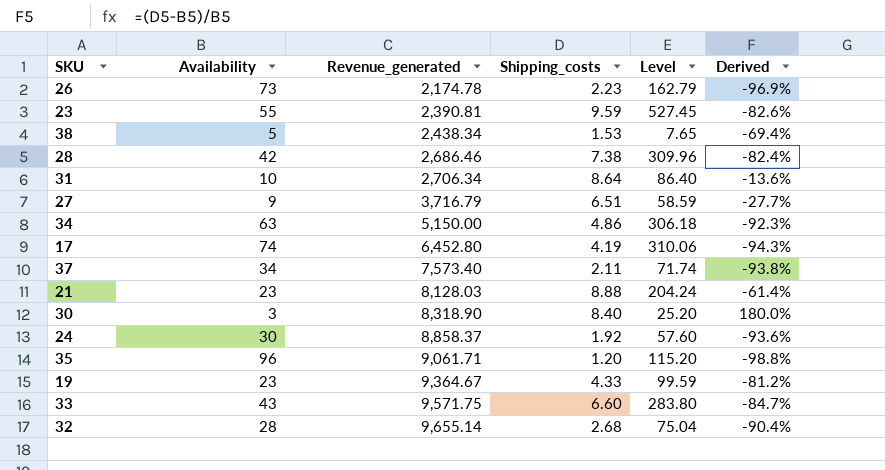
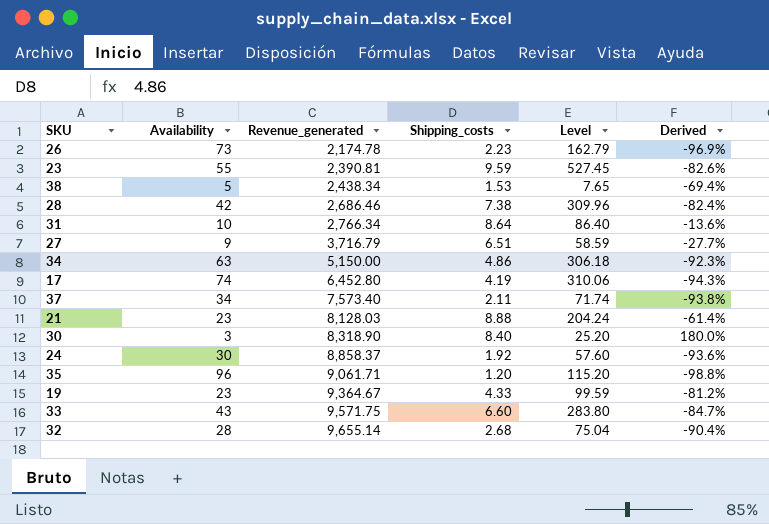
31 | Revenue_generated: 2,706.34 -> 2,766.34

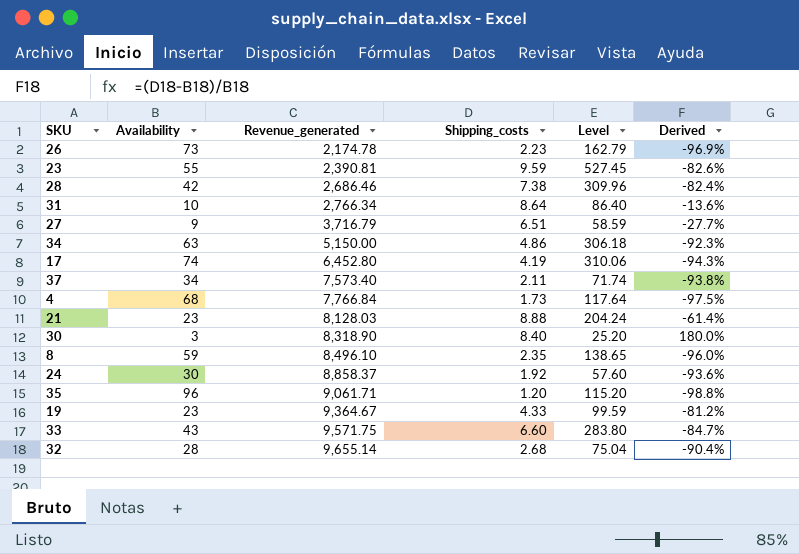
row 38: 5 | 2,438.34 | 1.53 | 7.65 | -69.4% -> none
row 4: none -> 68 | 7,766.84 | 1.73 | 117.64 | -97.5%
row 8: none -> 59 | 8,496.10 | 2.35 | 138.65 | -96.0%

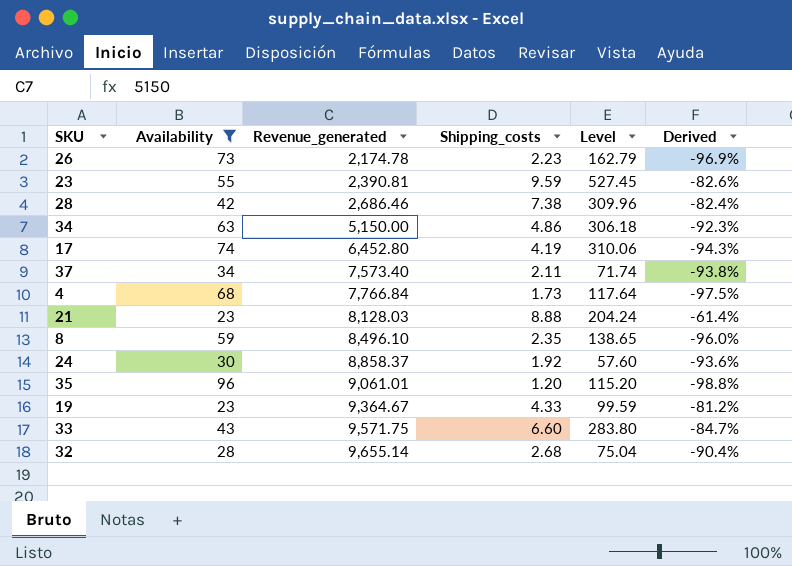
filter: none -> Availability >= 23
35 | Revenue_generated: 9,061.71 -> 9,061.01

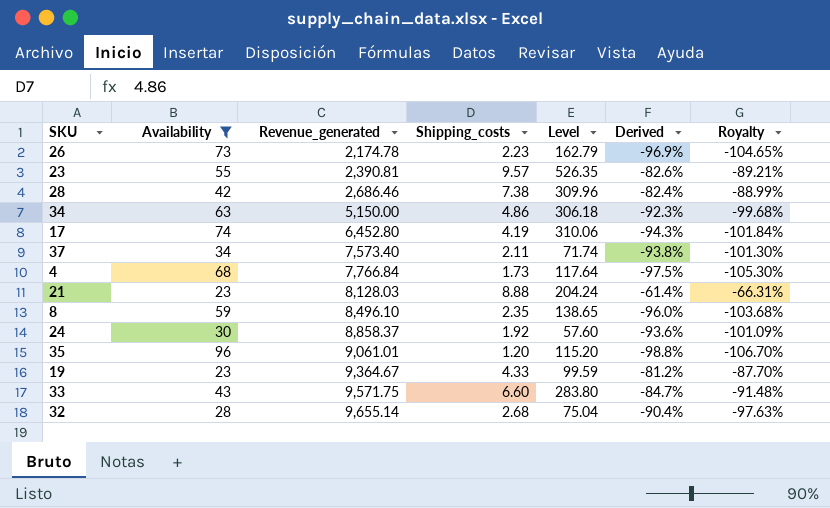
column Royalty | formula: none -> [Derived] * 1.08
23 | Shipping_costs: 9.59 -> 9.57
23 | Level: 527.45 -> 526.35

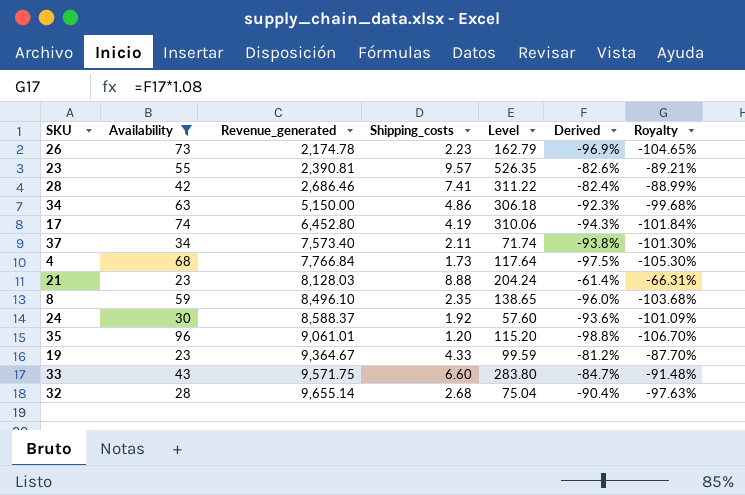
28 | Shipping_costs: 7.38 -> 7.41
28 | Level: 309.96 -> 311.22
24 | Revenue_generated: 8,858.37 -> 8,588.37

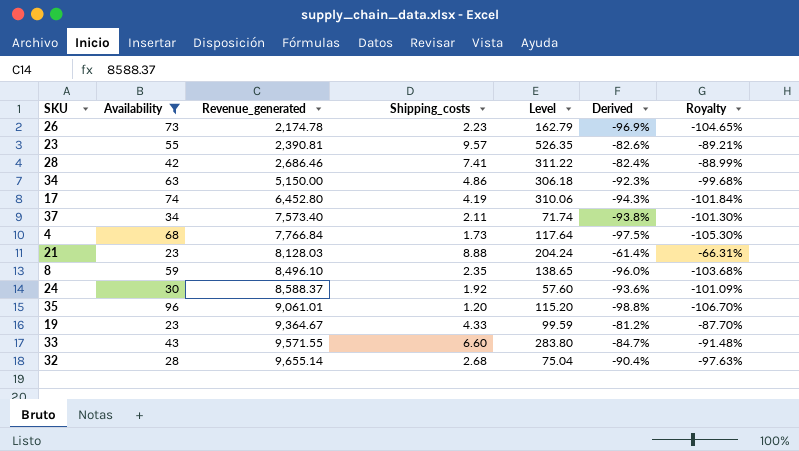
33 | Revenue_generated: 9,571.75 -> 9,571.55

